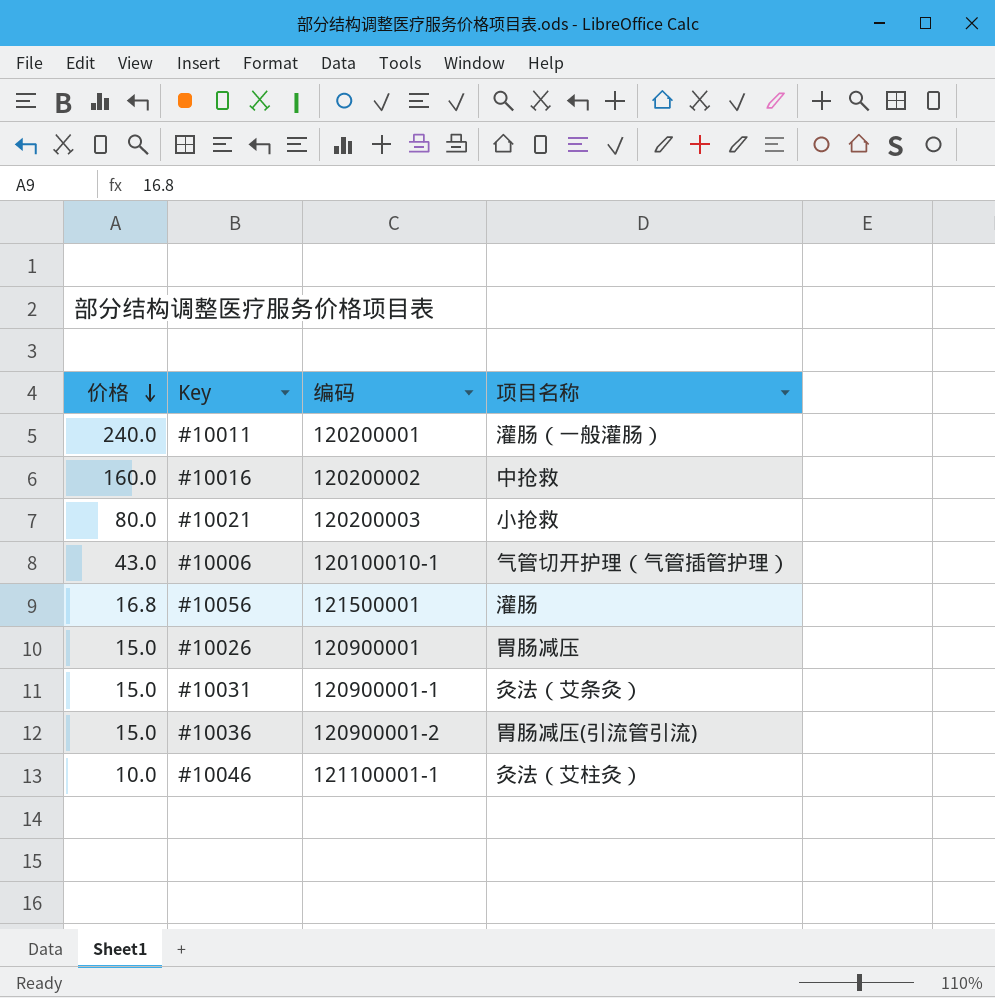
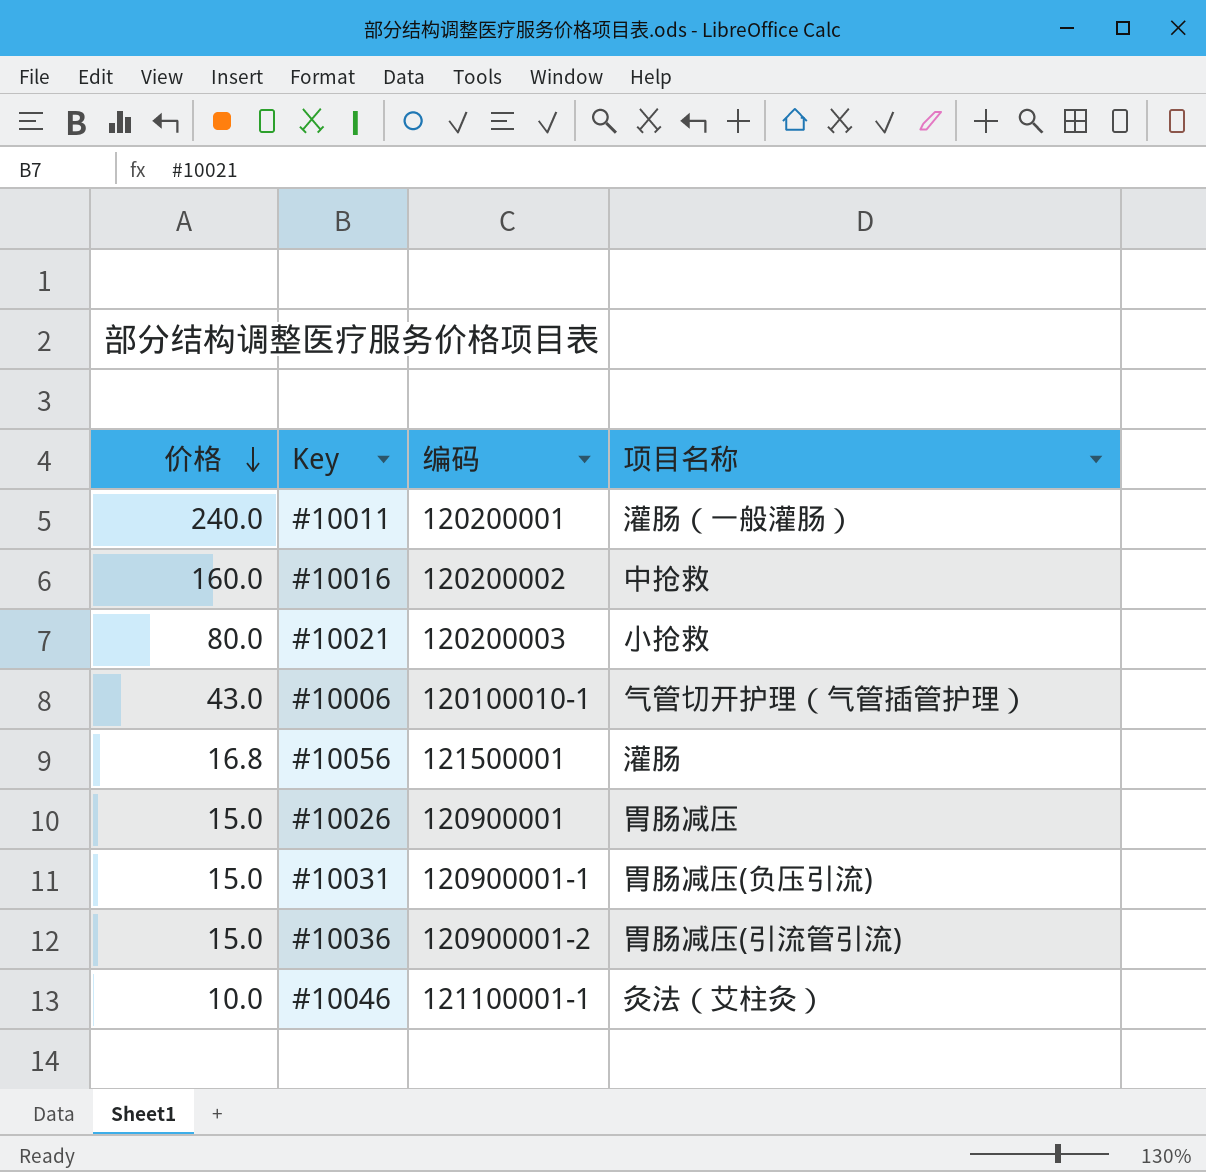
#10031 | 项目名称: 灸法（艾条灸） -> 胃肠减压(负压引流)

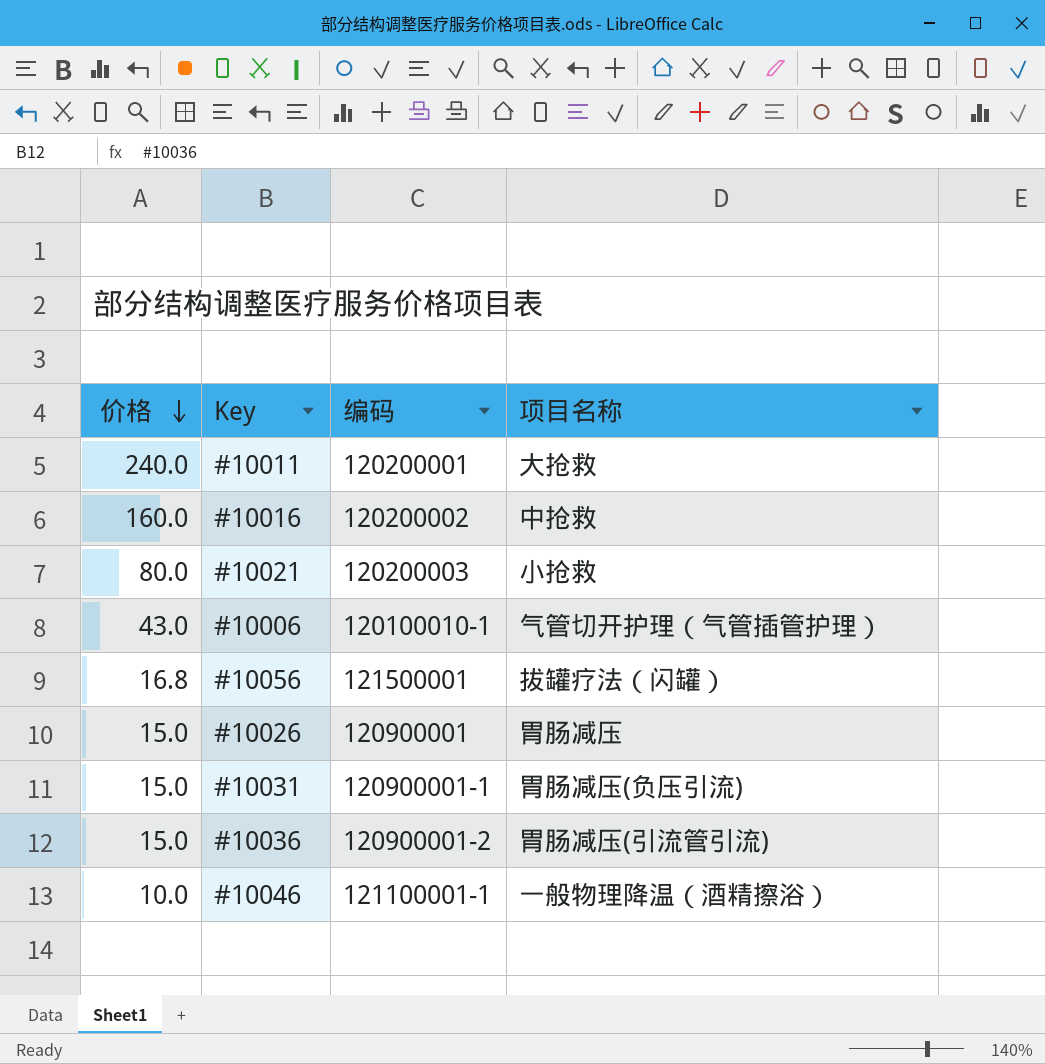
#10011 | 项目名称: 灌肠（一般灌肠） -> 大抢救
#10056 | 项目名称: 灌肠 -> 拔罐疗法（闪罐）
#10046 | 项目名称: 灸法（艾柱灸） -> 一般物理降温（酒精擦浴）

